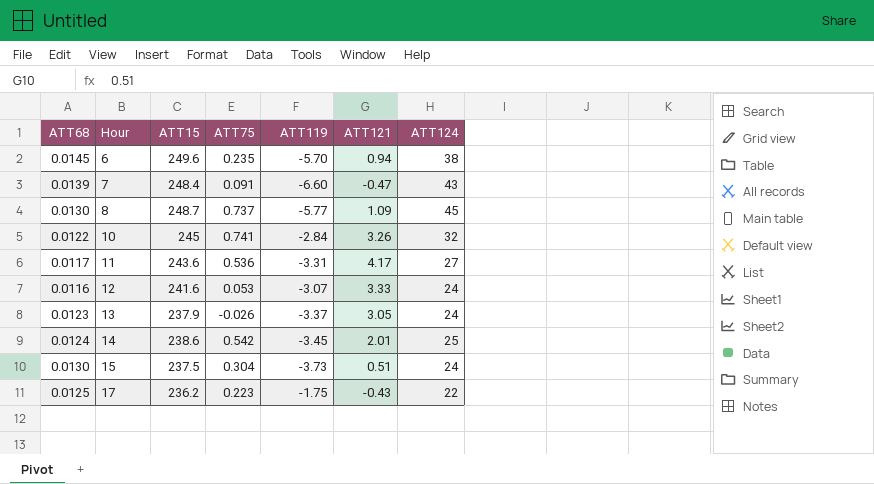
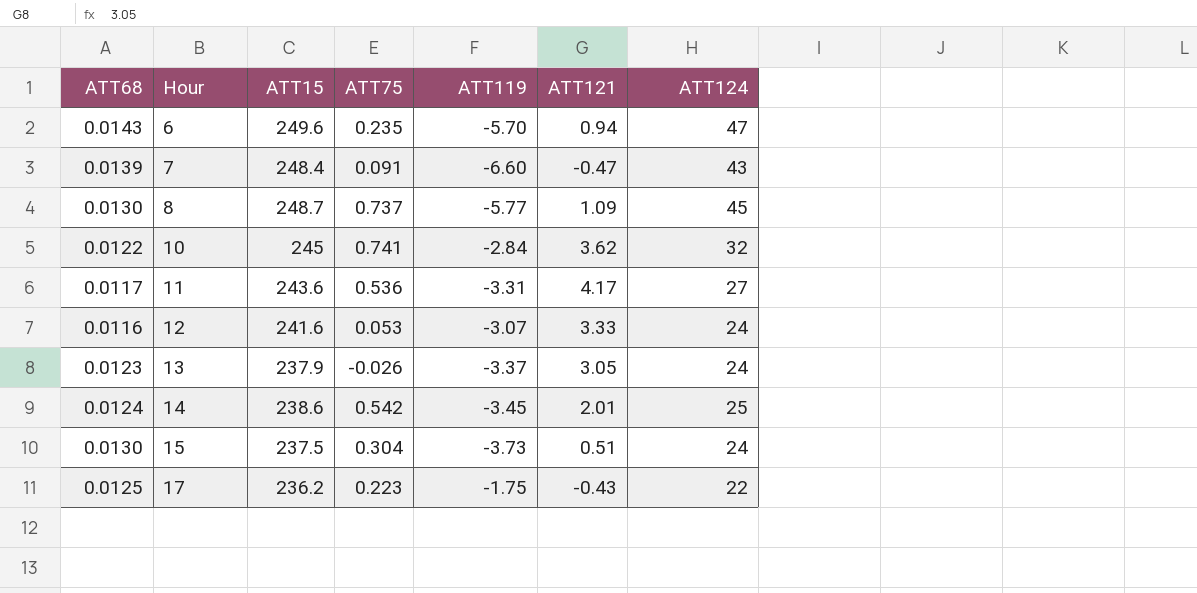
6 | ATT68: 0.0145 -> 0.0143
6 | ATT124: 38 -> 47
10 | ATT121: 3.26 -> 3.62

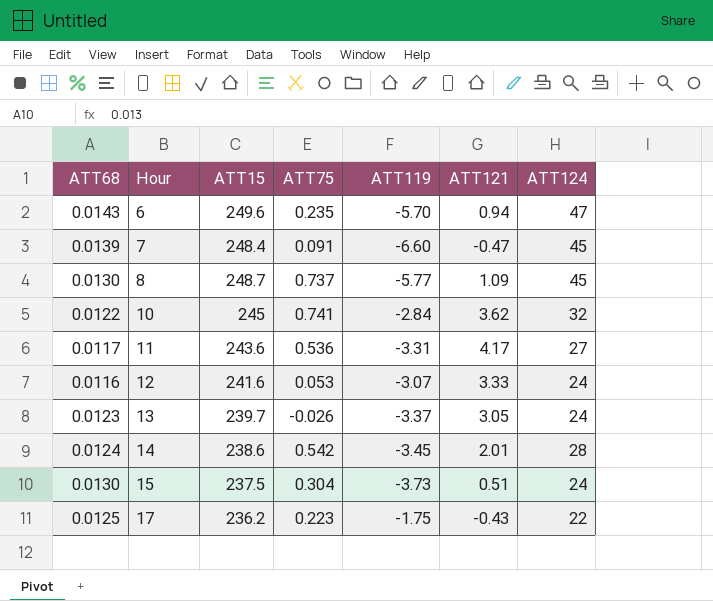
7 | ATT124: 43 -> 45
13 | ATT15: 237.9 -> 239.7
14 | ATT124: 25 -> 28

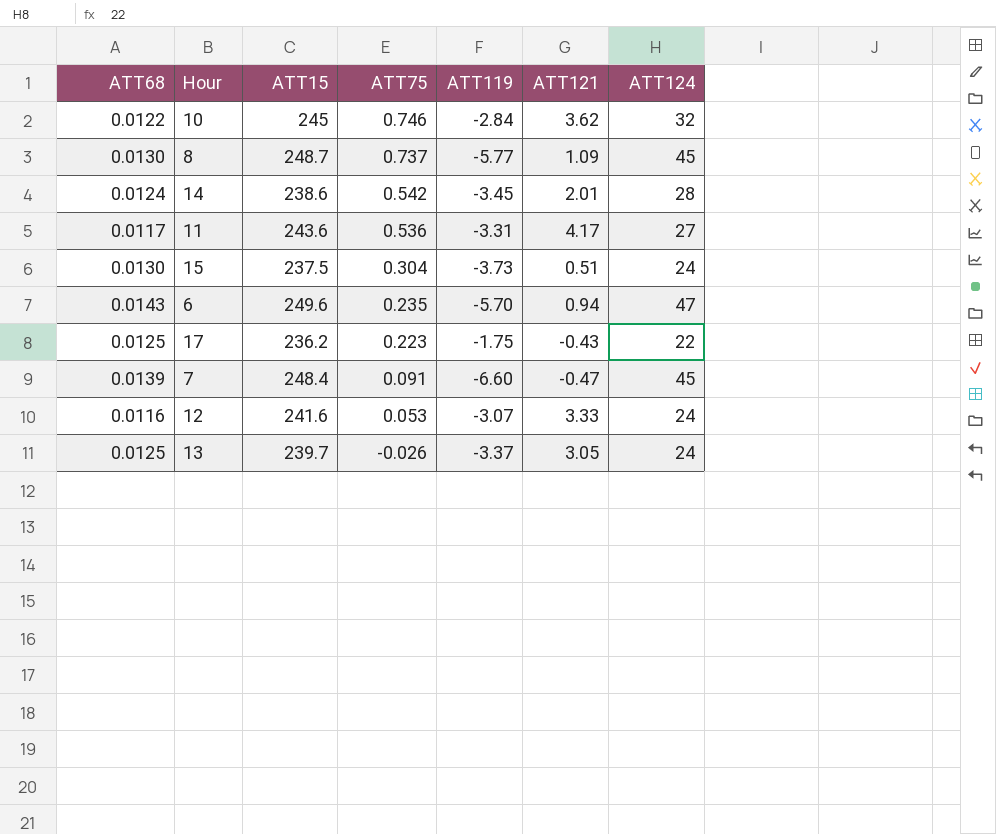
row order: Hour ascending -> ATT75 descending
10 | ATT75: 0.741 -> 0.746
13 | ATT68: 0.0123 -> 0.0125

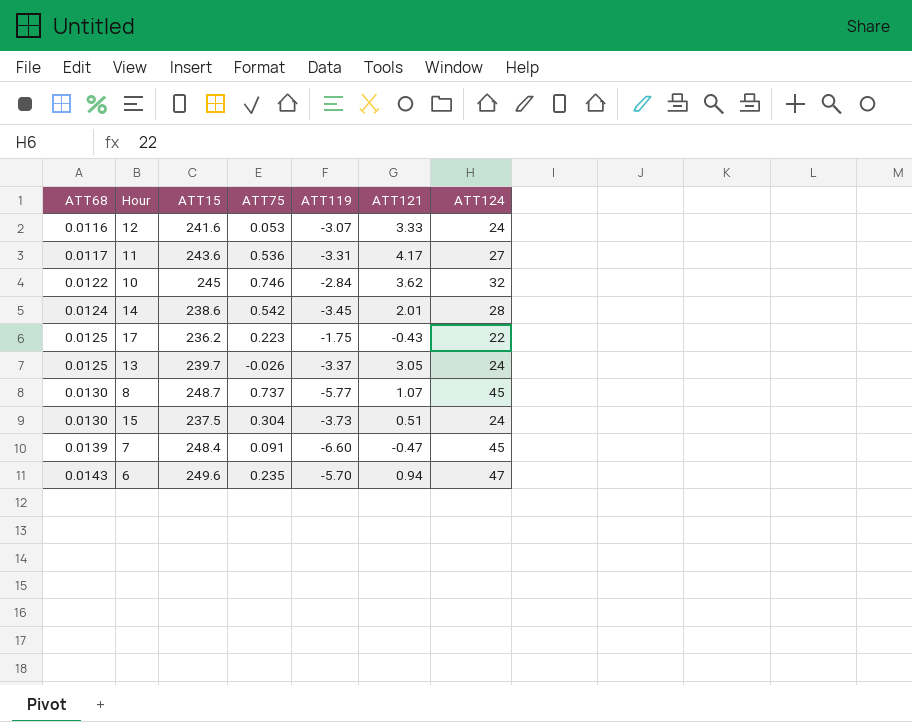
row order: ATT75 descending -> ATT68 ascending
8 | ATT121: 1.09 -> 1.07

